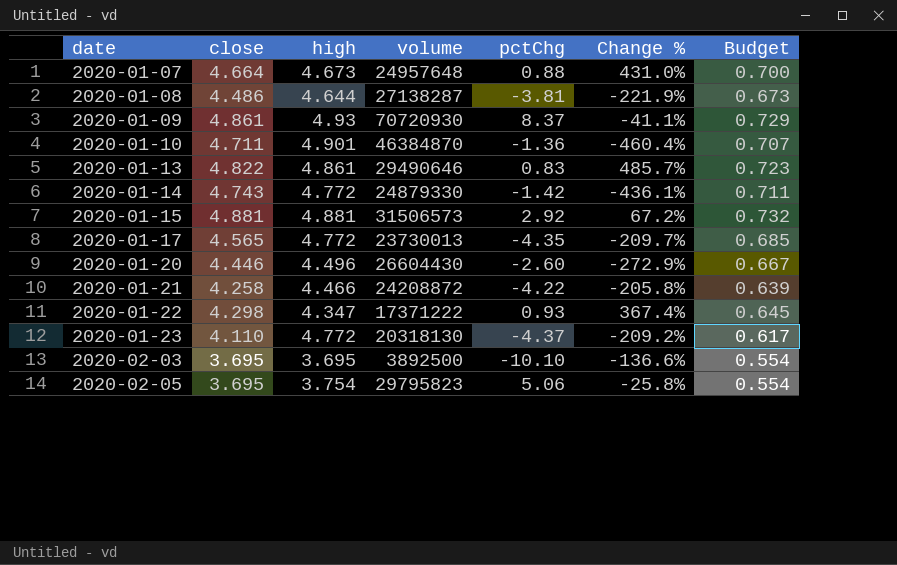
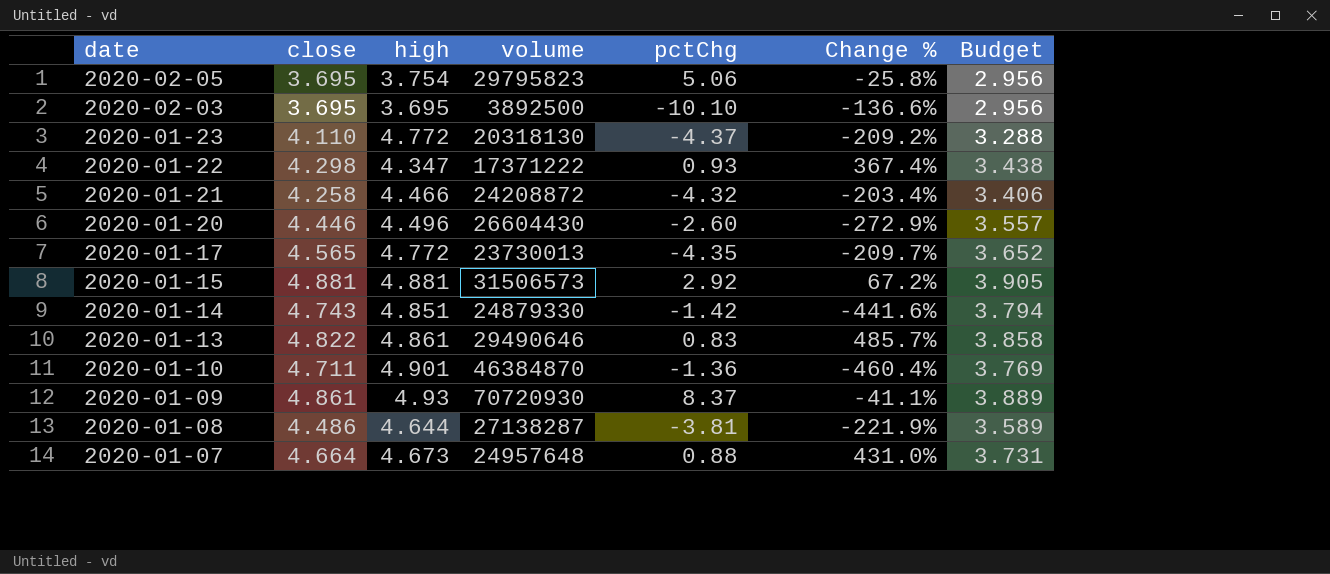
row order: date ascending -> date descending
column Budget | formula: [close] * 0.15 -> [close] * 0.8
2020-01-21 | pctChg: -4.22 -> -4.32
2020-01-21 | Change %: -205.8% -> -203.4%
2020-01-14 | high: 4.772 -> 4.851
2020-01-14 | Change %: -436.1% -> -441.6%

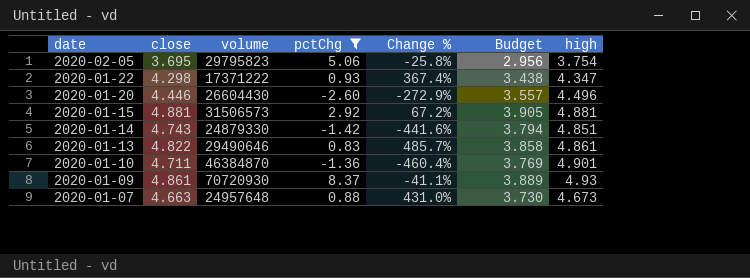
filter: none -> pctChg >= -2.60
column high | position: 3 -> 7
2020-01-07 | close: 4.664 -> 4.663
2020-01-07 | Budget: 3.731 -> 3.730

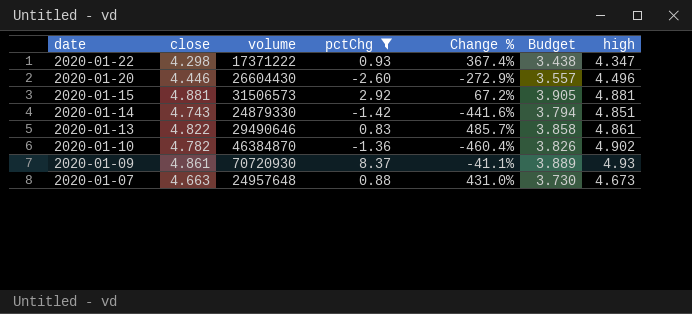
row 2020-02-05: 3.695 | 29795823 | 5.06 | -25.8% | 2.956 | 3.754 -> none
2020-01-10 | close: 4.711 -> 4.782
2020-01-10 | Budget: 3.769 -> 3.826
2020-01-10 | high: 4.901 -> 4.902

